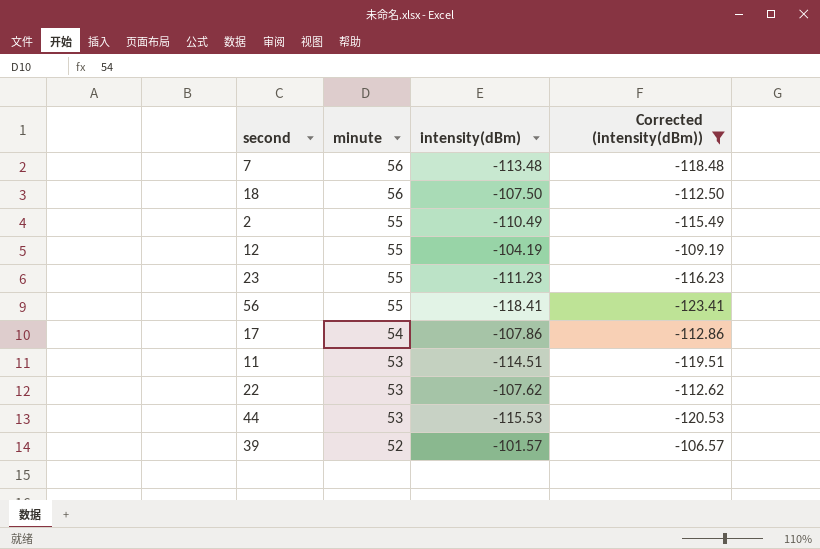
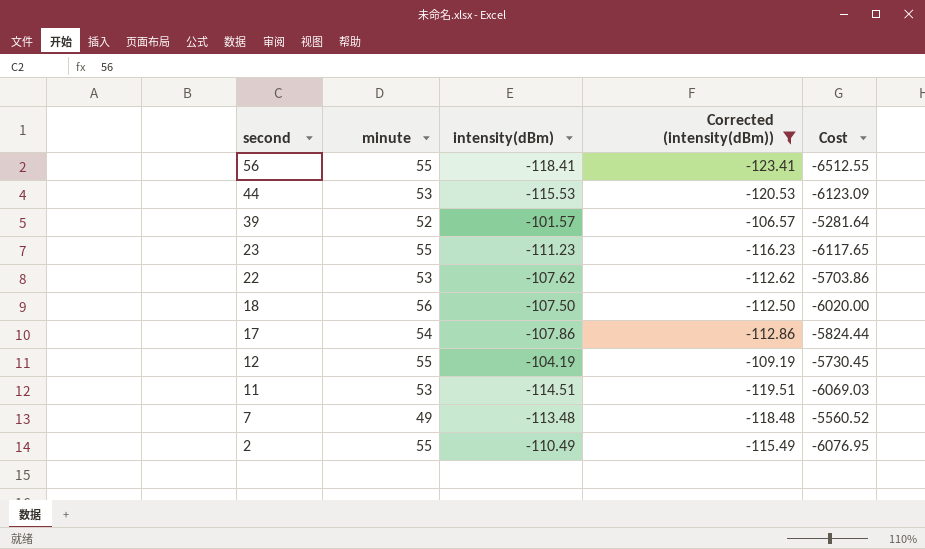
row order: minute descending -> second descending
column Cost | formula: none -> [minute] * [intensity(dBm)]
7 | minute: 56 -> 49

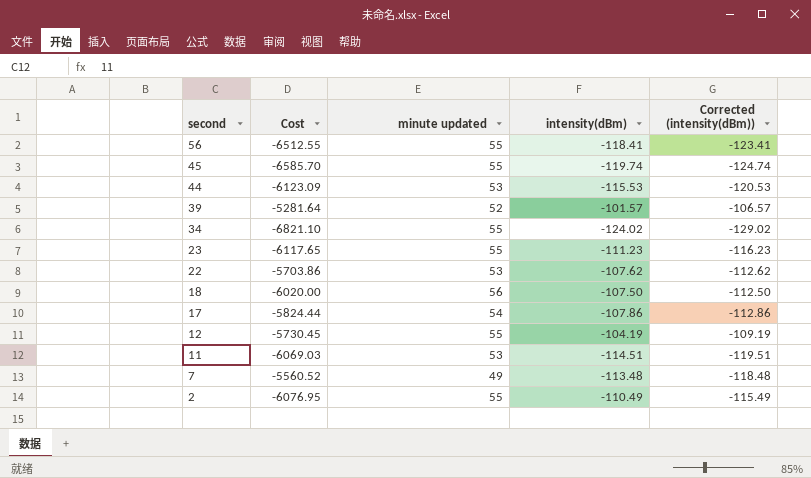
filter: Corrected (intensity(dBm)) >= -123.41 -> none
column Cost | position: 5 -> 2
column name: minute -> minute updated

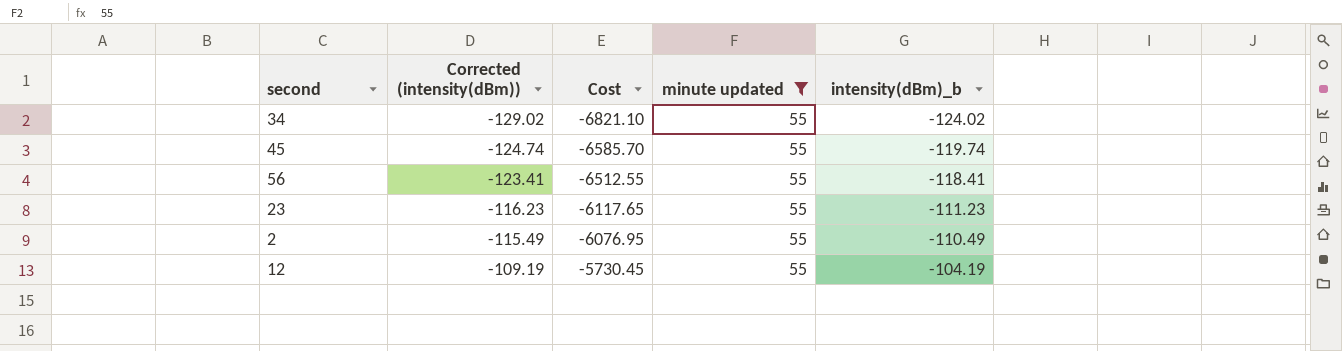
filter: none -> minute updated = 55
row order: second descending -> Corrected (intensity(dBm)) ascending
column Corrected (intensity(dBm)) | position: 5 -> 2
column name: intensity(dBm) -> intensity(dBm)_b

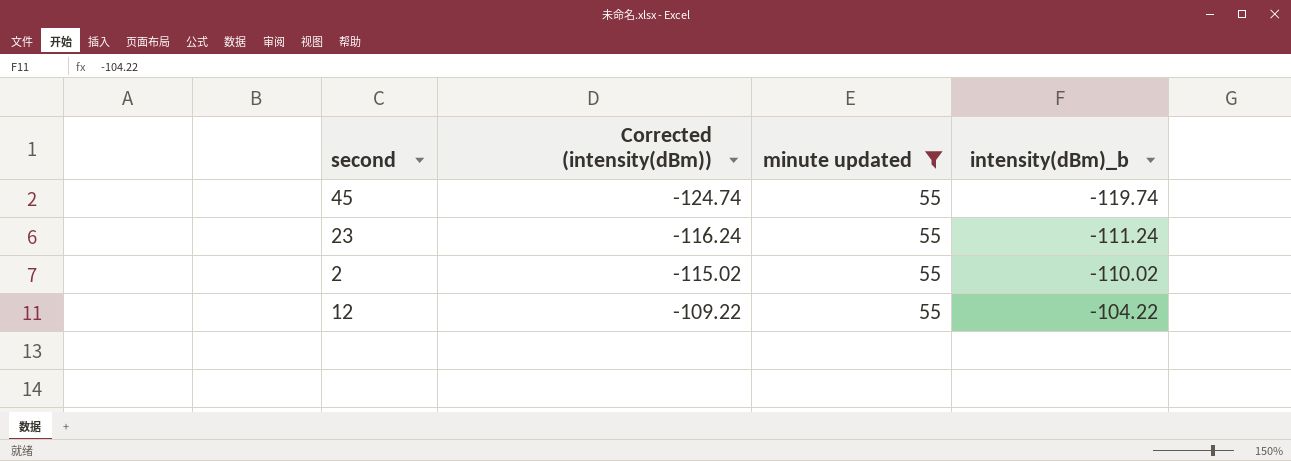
column Cost | formula: [minute updated] * [intensity(dBm)_b] -> none
row 34: -129.02 | -6821.10 | 55 | -124.02 -> none
row 56: -123.41 | -6512.55 | 55 | -118.41 -> none
23 | Corrected (intensity(dBm)): -116.23 -> -116.24
23 | intensity(dBm)_b: -111.23 -> -111.24
2 | Corrected (intensity(dBm)): -115.49 -> -115.02
2 | intensity(dBm)_b: -110.49 -> -110.02
12 | Corrected (intensity(dBm)): -109.19 -> -109.22
12 | intensity(dBm)_b: -104.19 -> -104.22

